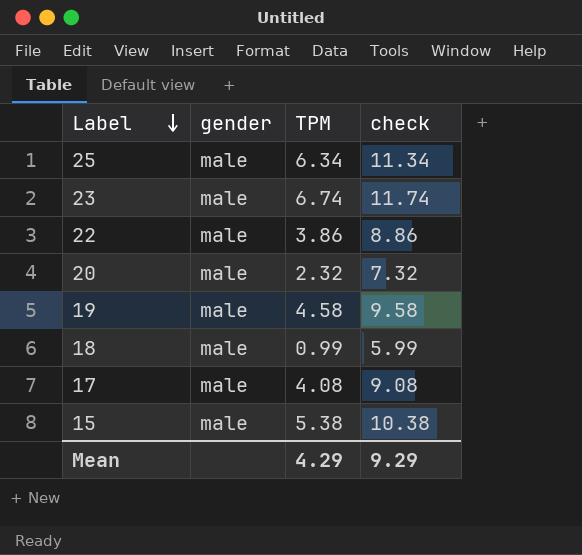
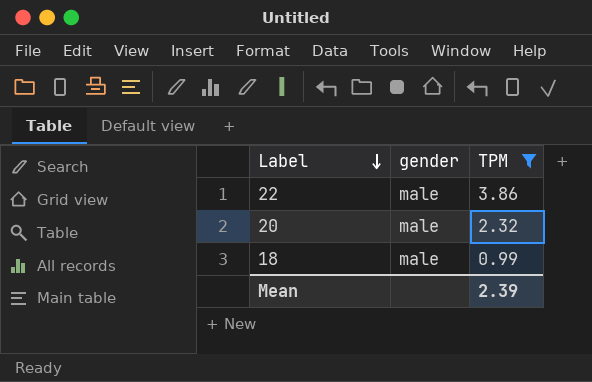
filter: none -> TPM <= 3.86
column check | formula: [TPM] + 5 -> none
Mean | TPM: 4.29 -> 2.39

